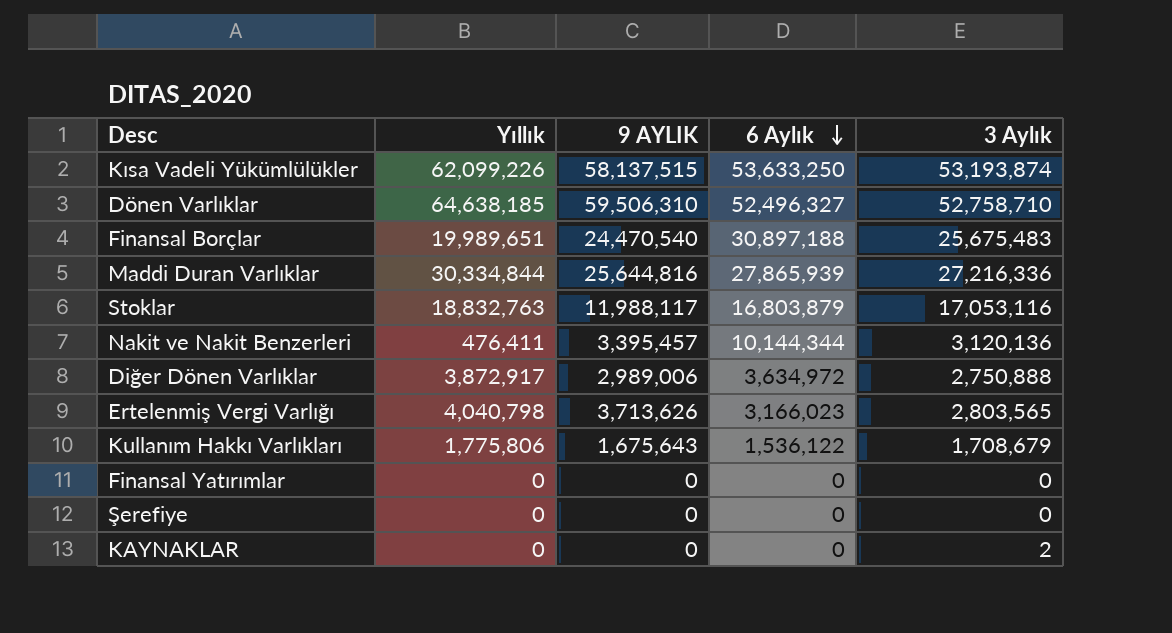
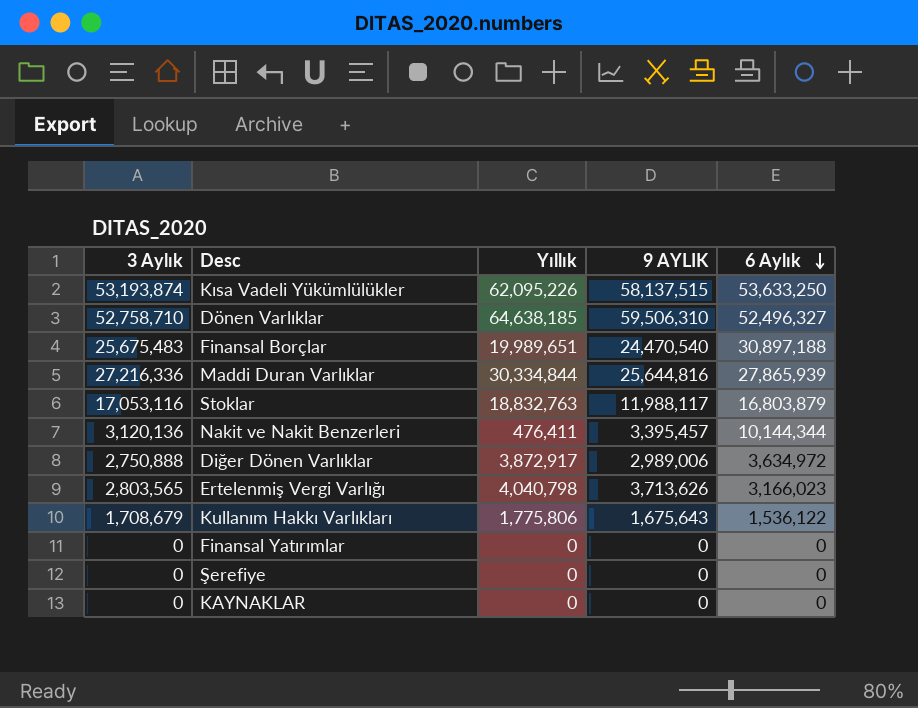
column 3 Aylık | position: 5 -> 1
Kısa Vadeli Yükümlülükler | Yıllık: 62,099,226 -> 62,095,226
KAYNAKLAR | 3 Aylık: 2 -> 0

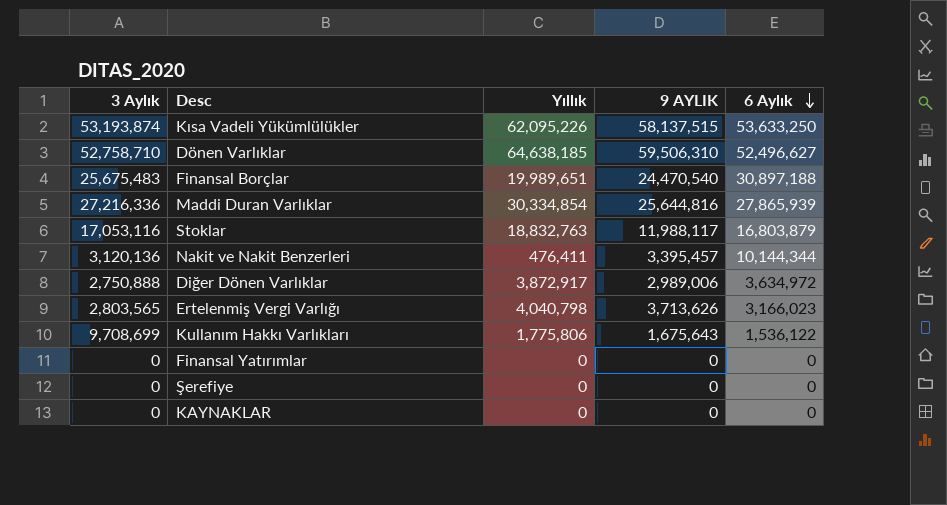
Dönen Varlıklar | 6 Aylık: 52,496,327 -> 52,496,627
Maddi Duran Varlıklar | Yıllık: 30,334,844 -> 30,334,854
Kullanım Hakkı Varlıkları | 3 Aylık: 1,708,679 -> 9,708,699

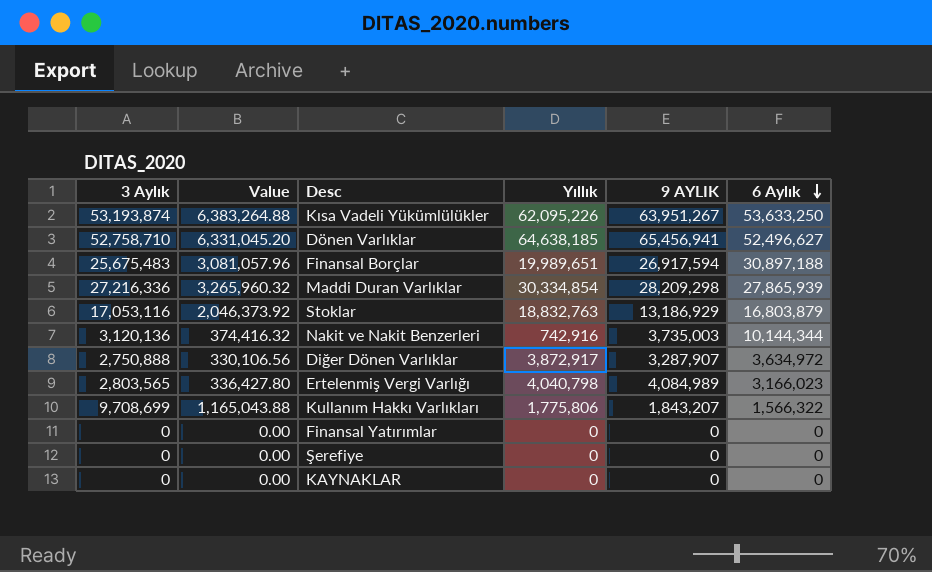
column Value | formula: none -> [3 Aylık] * 0.12
Kısa Vadeli Yükümlülükler | 9 AYLIK: 58,137,515 -> 63,951,267
Dönen Varlıklar | 9 AYLIK: 59,506,310 -> 65,456,941
Finansal Borçlar | 9 AYLIK: 24,470,540 -> 26,917,594
Maddi Duran Varlıklar | 9 AYLIK: 25,644,816 -> 28,209,298
Stoklar | 9 AYLIK: 11,988,117 -> 13,186,929
Nakit ve Nakit Benzerleri | Yıllık: 476,411 -> 742,916
Nakit ve Nakit Benzerleri | 9 AYLIK: 3,395,457 -> 3,735,003
Diğer Dönen Varlıklar | 9 AYLIK: 2,989,006 -> 3,287,907
Ertelenmiş Vergi Varlığı | 9 AYLIK: 3,713,626 -> 4,084,989
Kullanım Hakkı Varlıkları | 9 AYLIK: 1,675,643 -> 1,843,207
Kullanım Hakkı Varlıkları | 6 Aylık: 1,536,122 -> 1,566,322

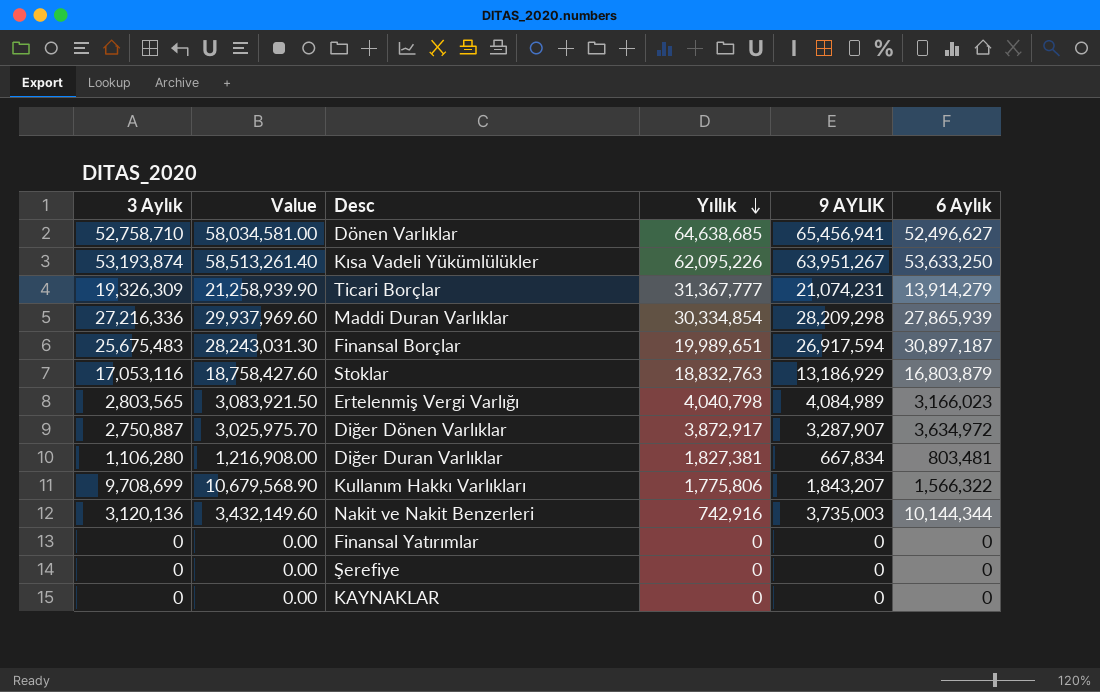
row order: 6 Aylık descending -> Yıllık descending
column Value | formula: [3 Aylık] * 0.12 -> [3 Aylık] * 1.1
Dönen Varlıklar | Yıllık: 64,638,185 -> 64,638,685
row Ticari Borçlar: none -> 19,326,309 | 21,258,939.90 | 31,367,777 | 21,074,231 | 13,914,279
Finansal Borçlar | 6 Aylık: 30,897,188 -> 30,897,187
Diğer Dönen Varlıklar | 3 Aylık: 2,750,888 -> 2,750,887
row Diğer Duran Varlıklar: none -> 1,106,280 | 1,216,908.00 | 1,827,381 | 667,834 | 803,481

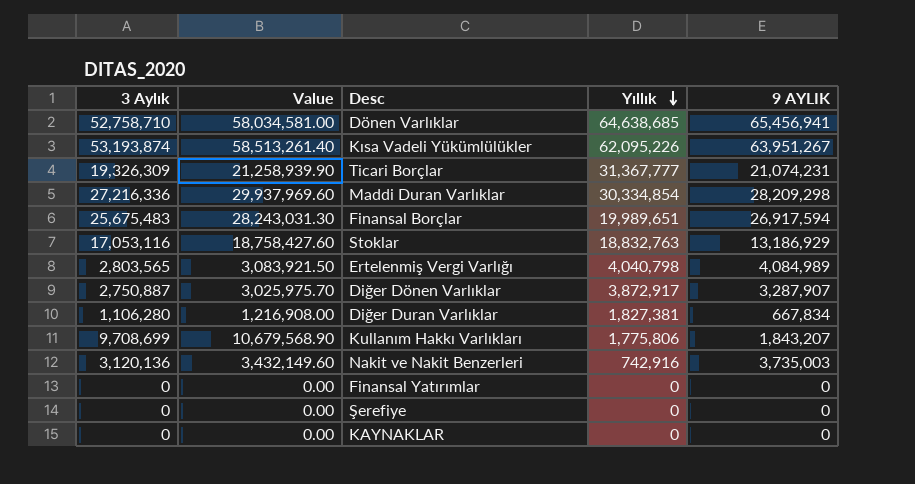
column 6 Aylık | position: 6 -> none

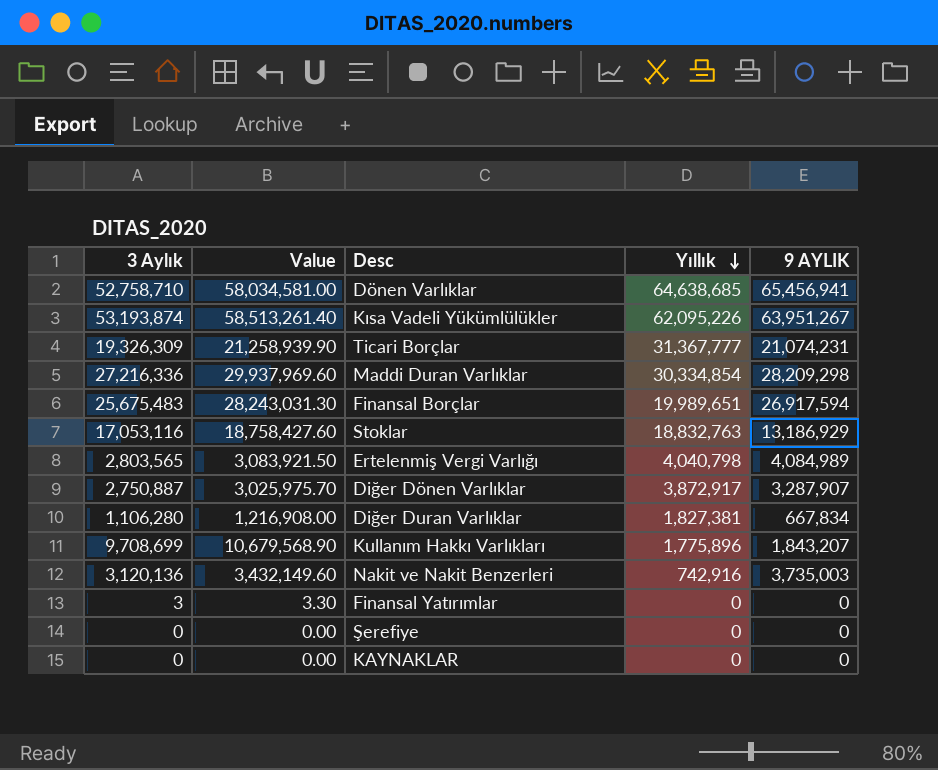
Kullanım Hakkı Varlıkları | Yıllık: 1,775,806 -> 1,775,896
Finansal Yatırımlar | 3 Aylık: 0 -> 3
Finansal Yatırımlar | Value: 0.00 -> 3.30

